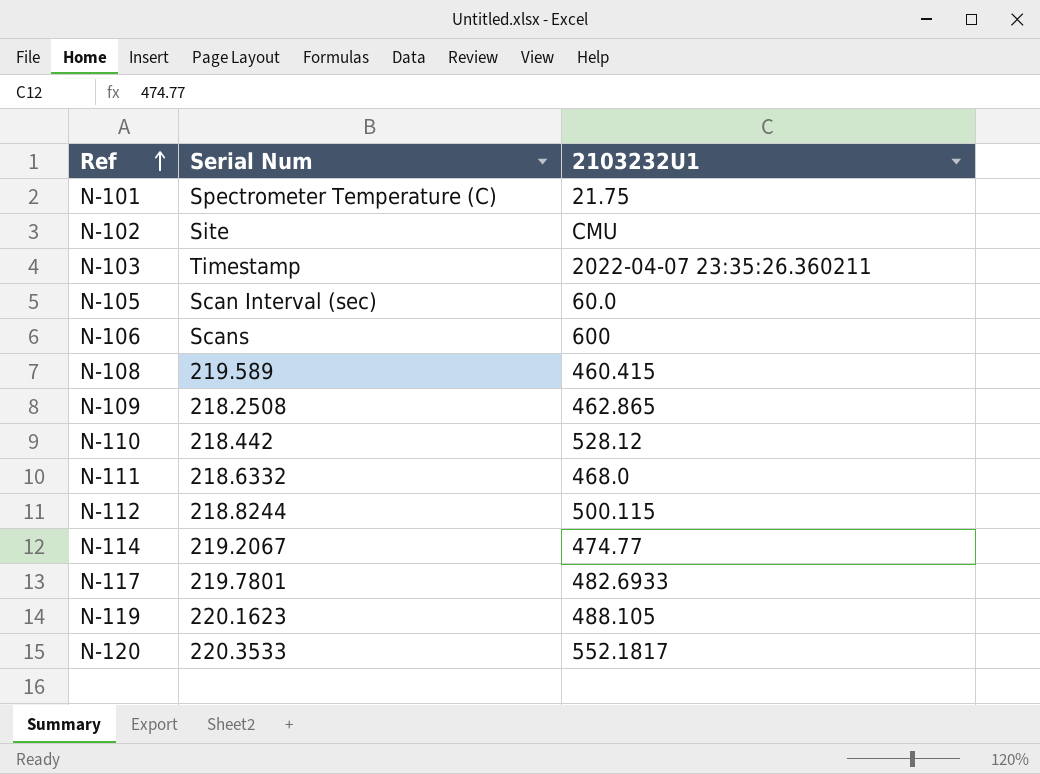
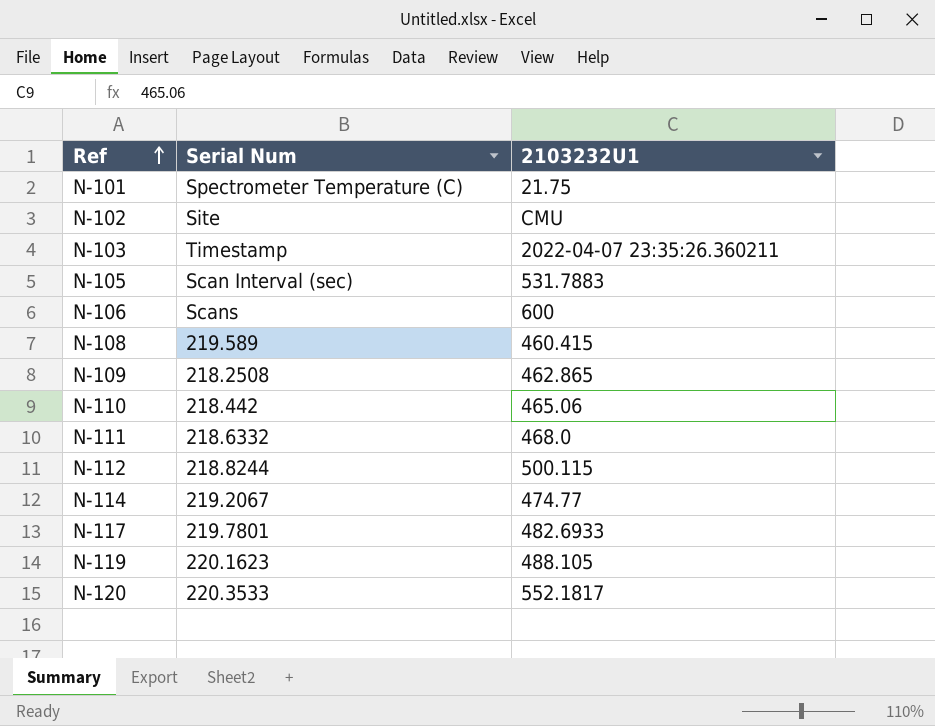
N-105 | 2103232U1: 60.0 -> 531.7883
N-110 | 2103232U1: 528.12 -> 465.06

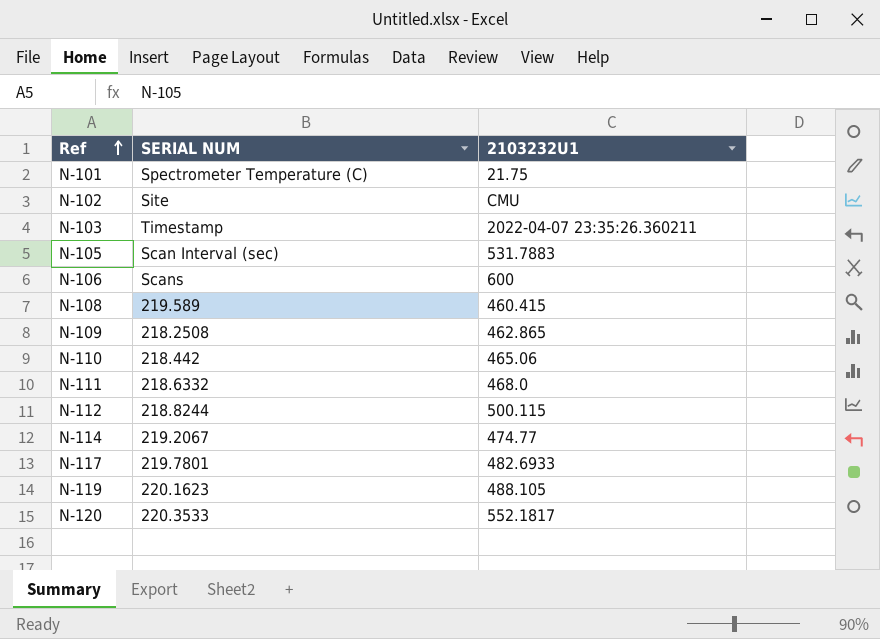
column name: Serial Num -> SERIAL NUM

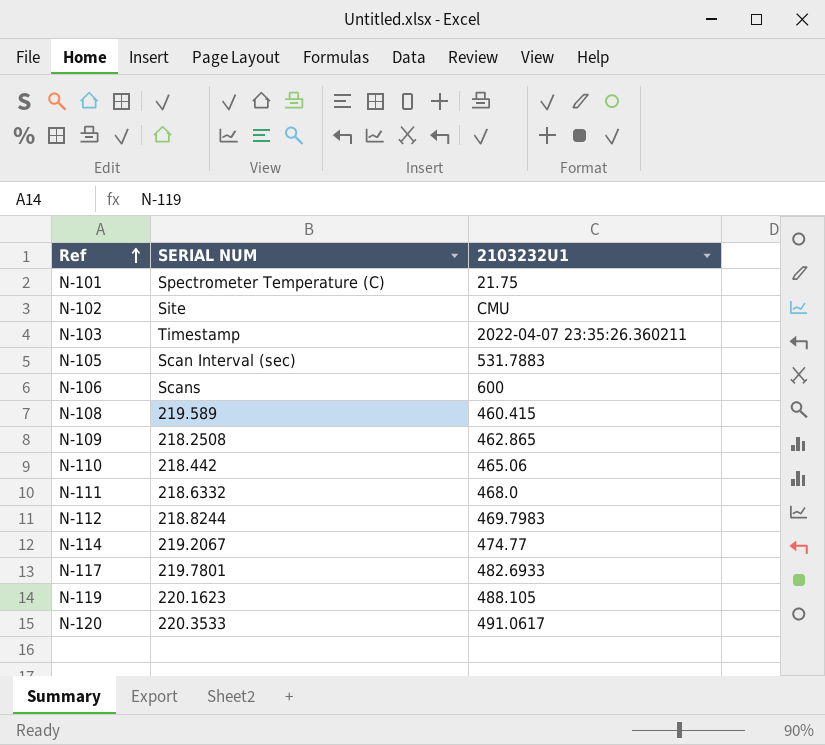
N-112 | 2103232U1: 500.115 -> 469.7983
N-120 | 2103232U1: 552.1817 -> 491.0617

